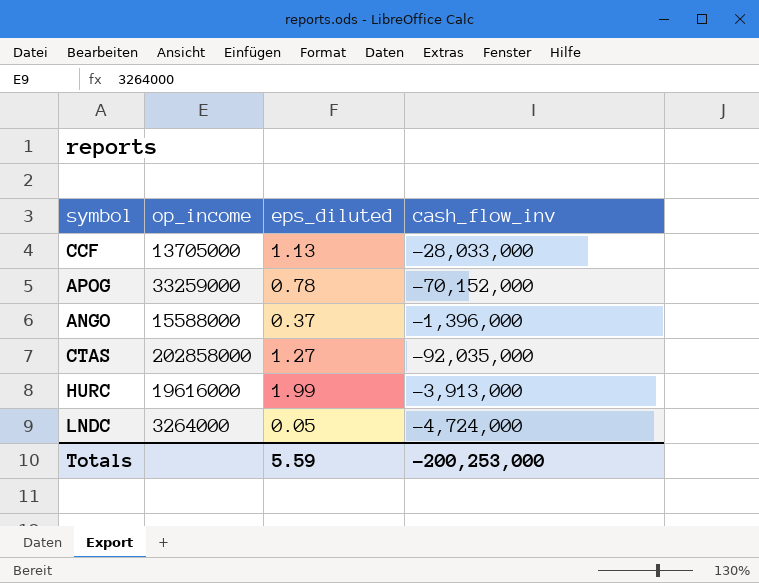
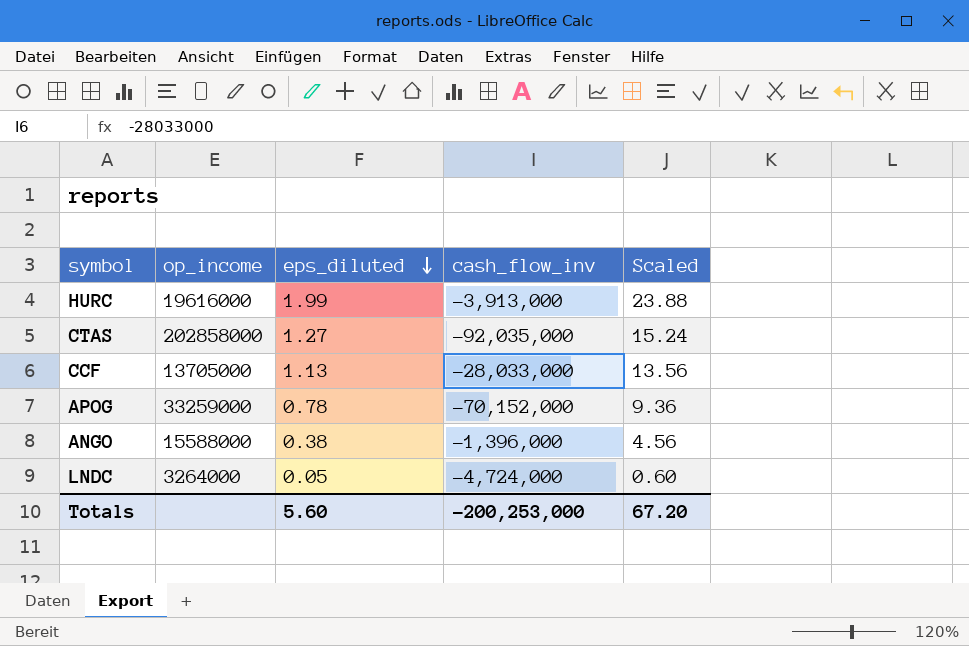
row order: none -> eps_diluted descending
column Scaled | formula: none -> [eps_diluted] * 12
ANGO | eps_diluted: 0.37 -> 0.38
Totals | eps_diluted: 5.59 -> 5.60

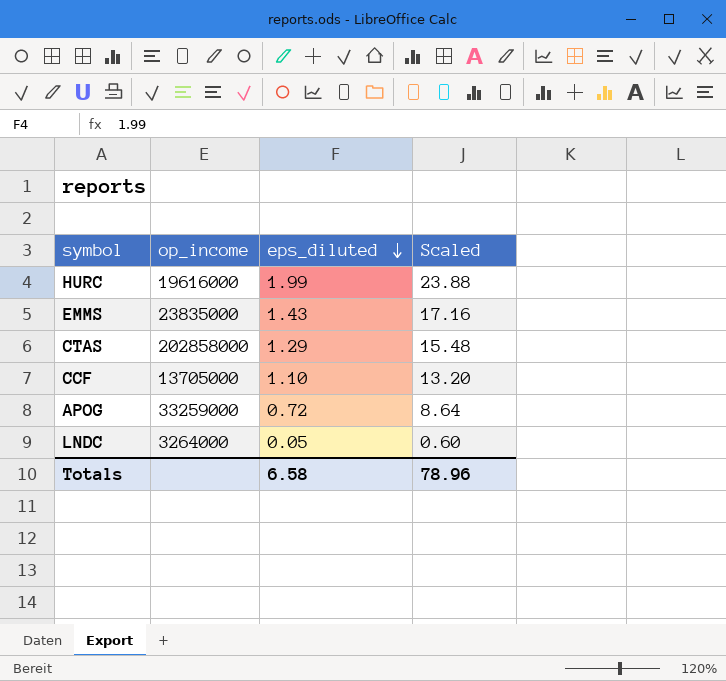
column cash_flow_inv | position: 4 -> none
row ANGO: 15588000 | 0.38 | -1,396,000 | 4.56 -> none
row EMMS: none -> 23835000 | 1.43 | 17.16
CTAS | eps_diluted: 1.27 -> 1.29
CTAS | Scaled: 15.24 -> 15.48
CCF | eps_diluted: 1.13 -> 1.10
CCF | Scaled: 13.56 -> 13.20
APOG | eps_diluted: 0.78 -> 0.72
APOG | Scaled: 9.36 -> 8.64
Totals | eps_diluted: 5.60 -> 6.58
Totals | Scaled: 67.20 -> 78.96

